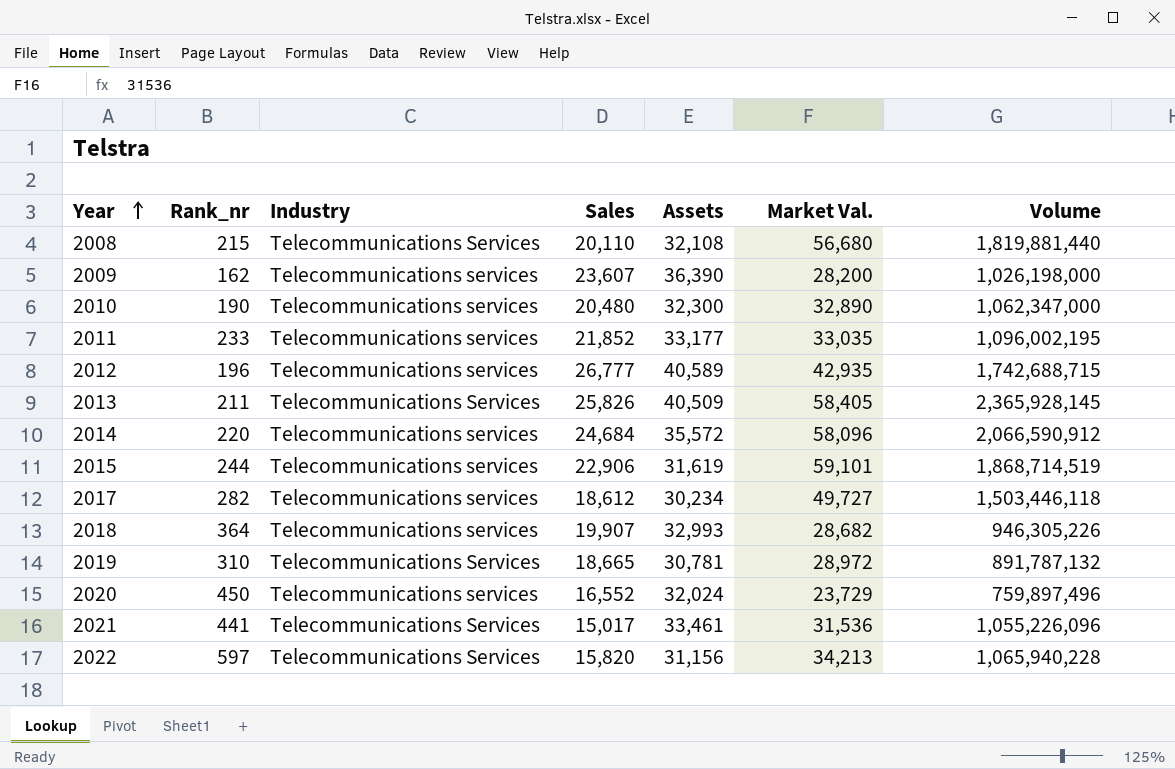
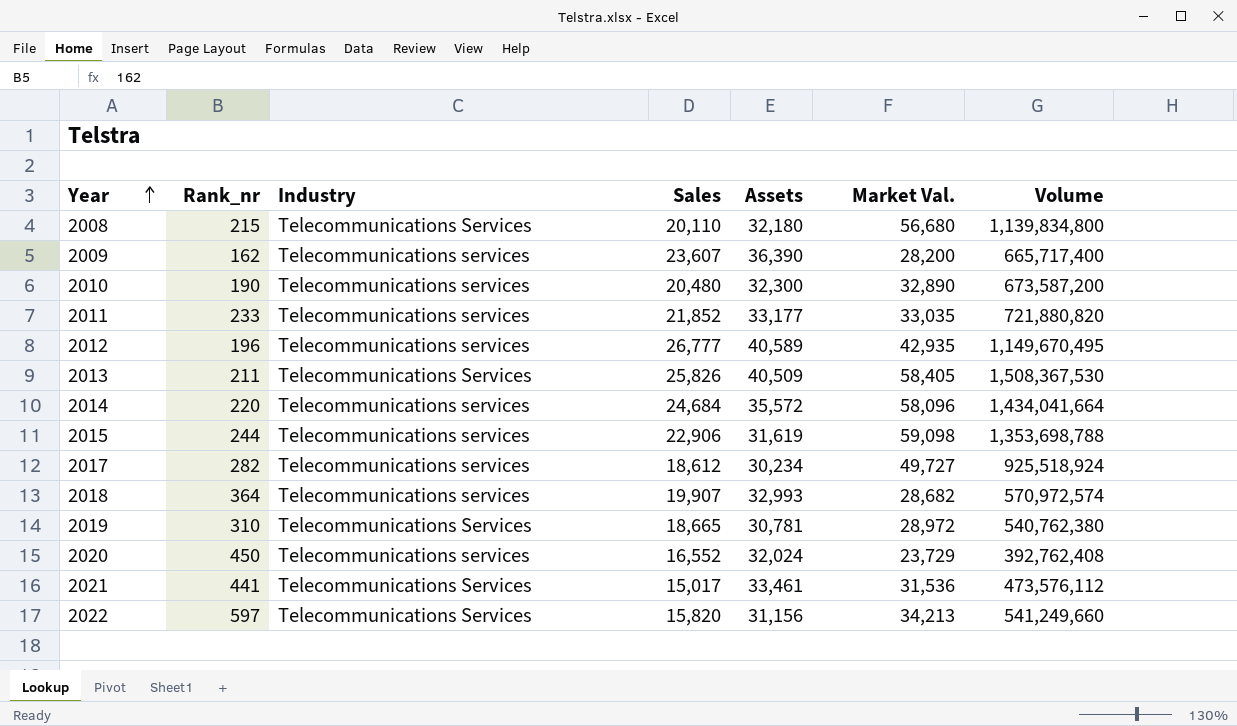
column Volume | formula: [Assets] * [Market Val.] -> [Sales] * [Market Val.]
2008 | Assets: 32,108 -> 32,180
2015 | Market Val.: 59,101 -> 59,098

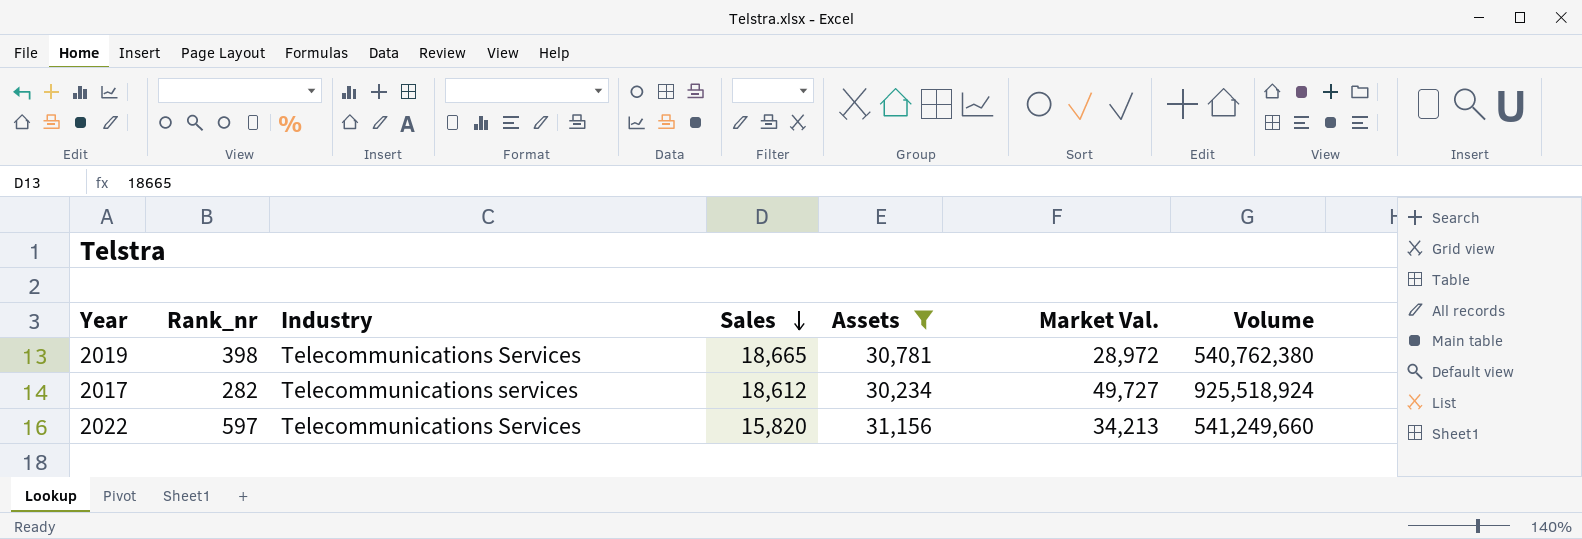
filter: none -> Assets <= 31,156
row order: Year ascending -> Sales descending
2019 | Rank_nr: 310 -> 398

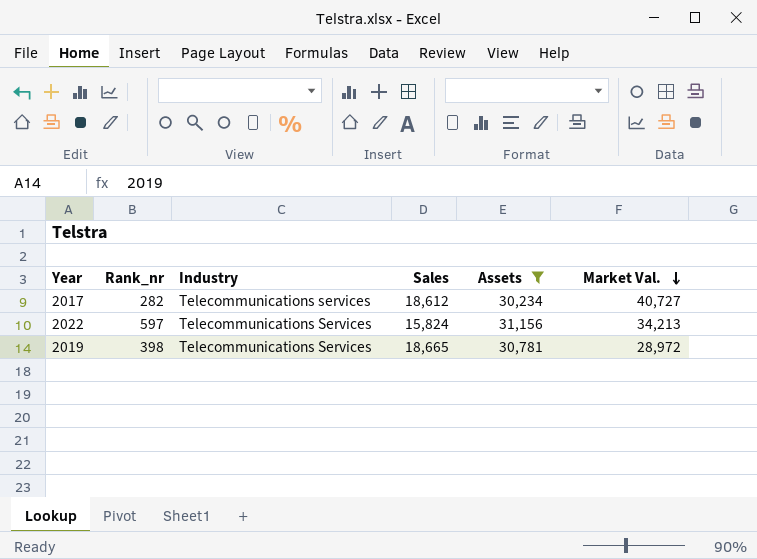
row order: Sales descending -> Market Val. descending
column Volume | formula: [Sales] * [Market Val.] -> none
2017 | Market Val.: 49,727 -> 40,727
2022 | Sales: 15,820 -> 15,824

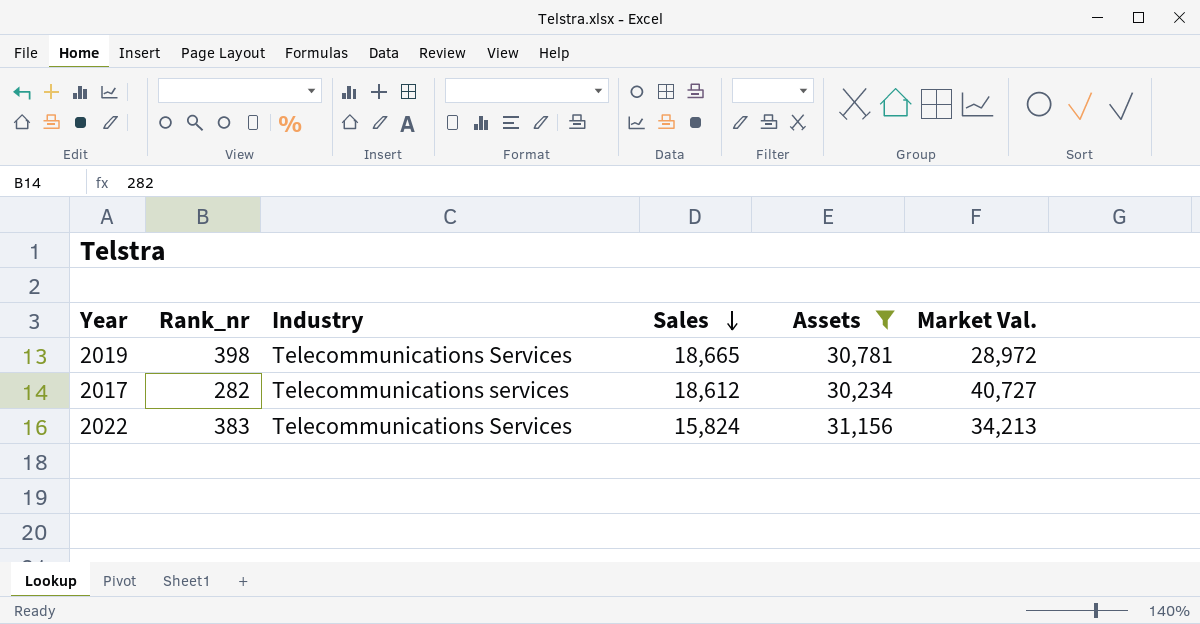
row order: Market Val. descending -> Sales descending
2022 | Rank_nr: 597 -> 383

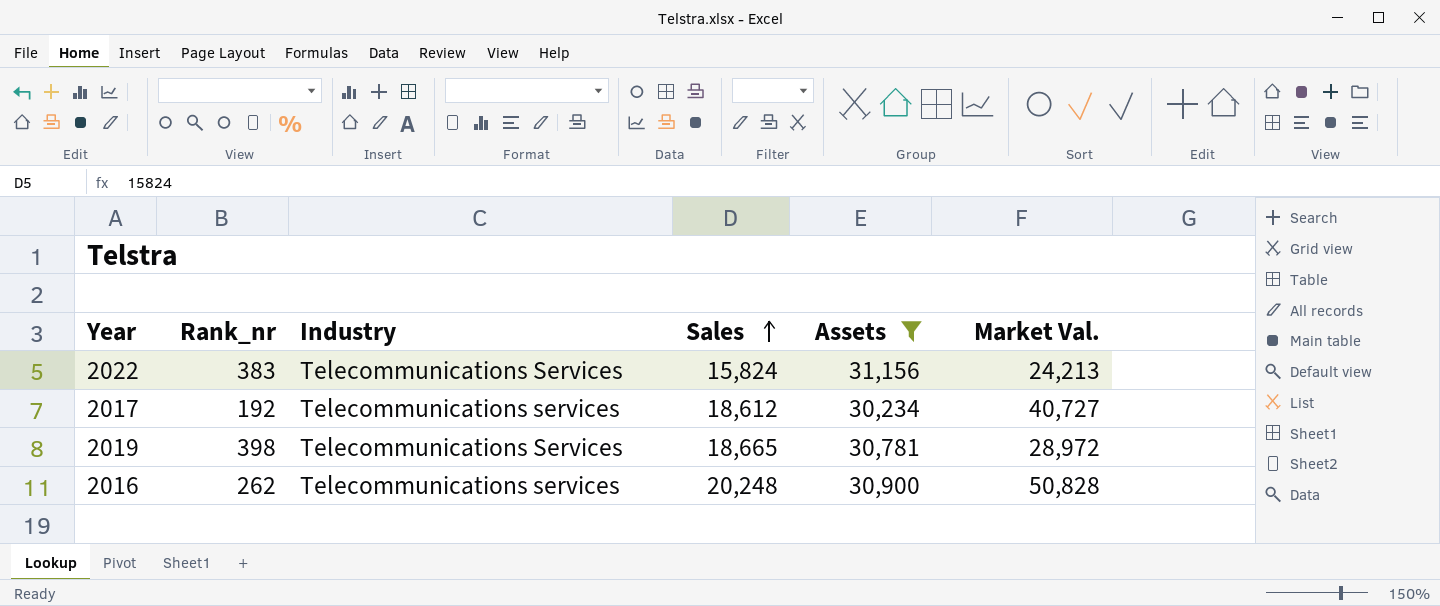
row order: Sales descending -> Sales ascending
2022 | Market Val.: 34,213 -> 24,213
2017 | Rank_nr: 282 -> 192
row 2016: none -> 262 | Telecommunications services | 20,248 | 30,900 | 50,828

